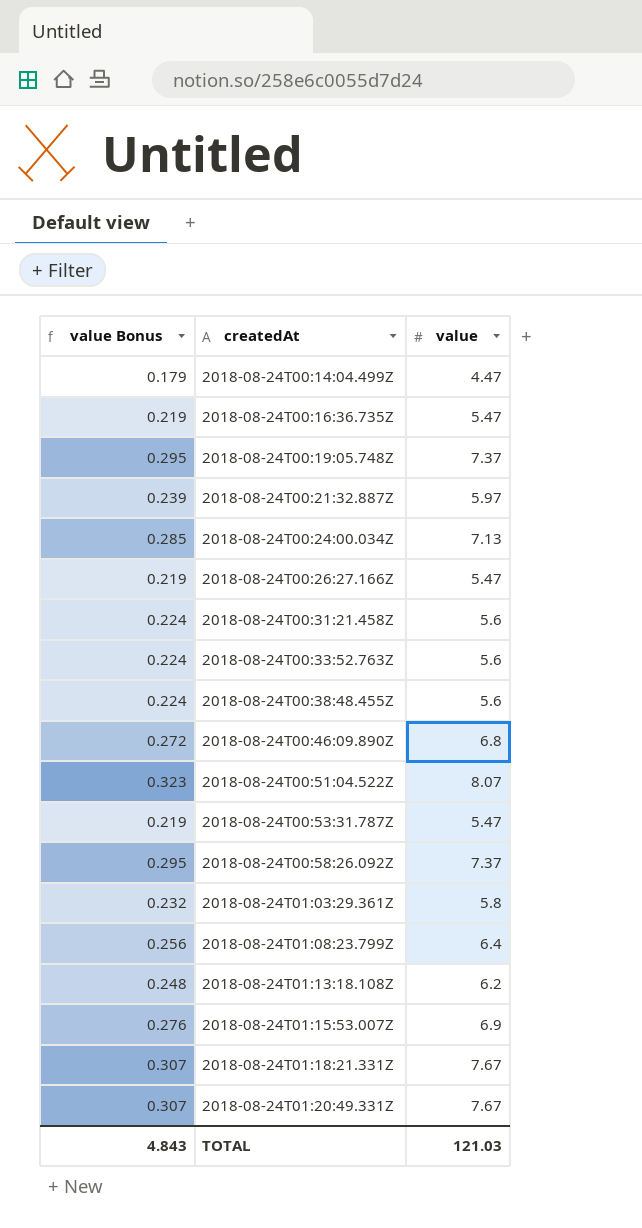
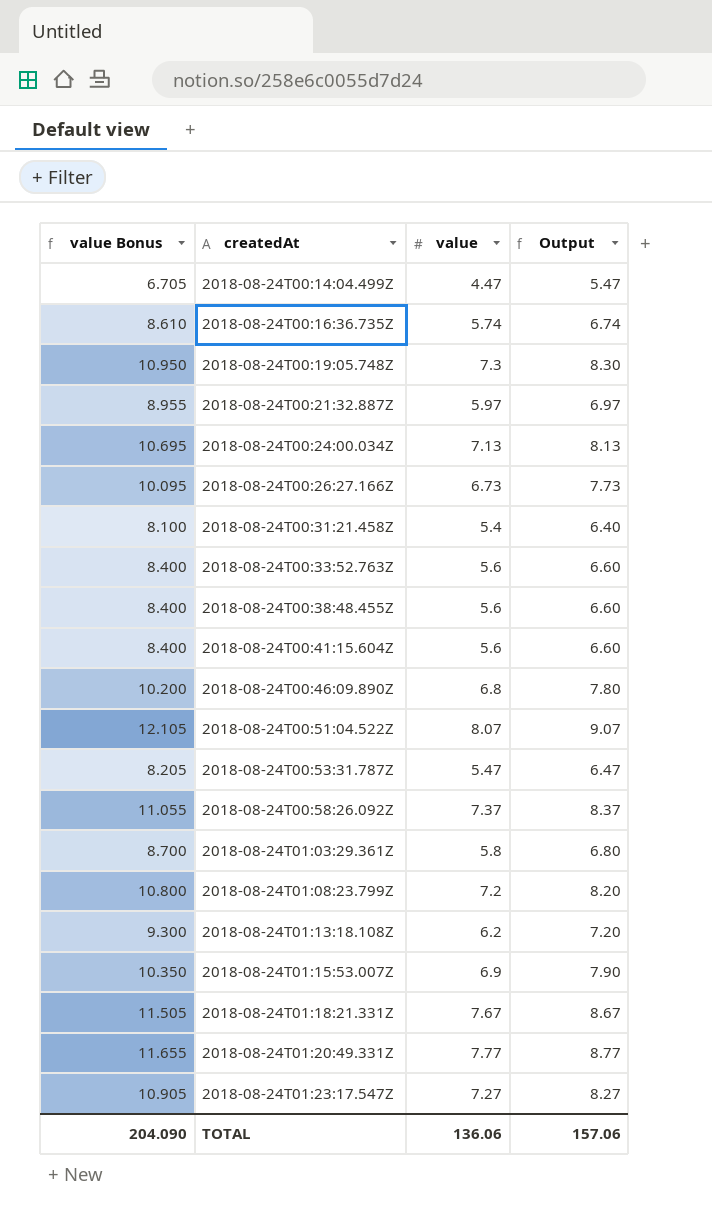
column value Bonus | formula: [value] * 0.04 -> [value] * 1.5
column Output | formula: none -> [value] + 1
2018-08-24T00:16:36.735Z | value: 5.47 -> 5.74
2018-08-24T00:19:05.748Z | value: 7.37 -> 7.3
2018-08-24T00:26:27.166Z | value: 5.47 -> 6.73
2018-08-24T00:31:21.458Z | value: 5.6 -> 5.4
row 2018-08-24T00:41:15.604Z: none -> 8.400 | 5.6 | 6.60
2018-08-24T01:08:23.799Z | value: 6.4 -> 7.2
2018-08-24T01:20:49.331Z | value: 7.67 -> 7.77
row 2018-08-24T01:23:17.547Z: none -> 10.905 | 7.27 | 8.27
TOTAL | value Bonus: 4.843 -> 204.090
TOTAL | value: 121.03 -> 136.06

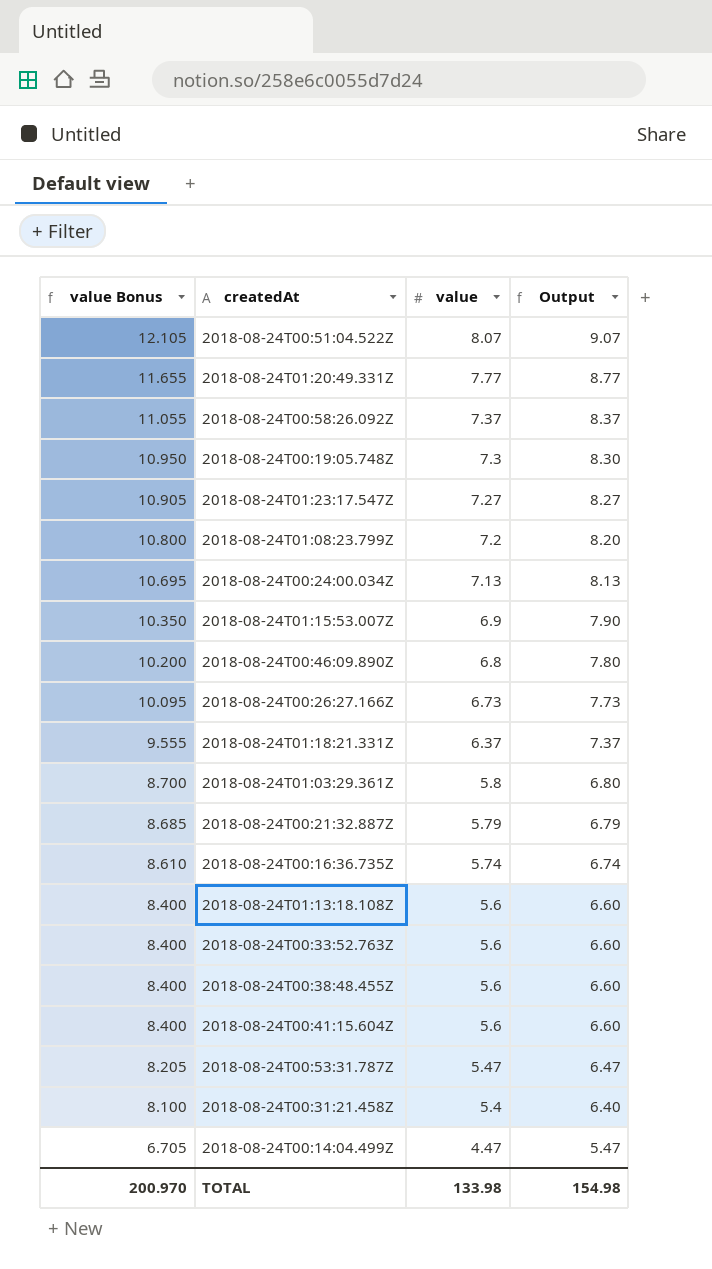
row order: createdAt ascending -> value Bonus descending
2018-08-24T01:18:21.331Z | value Bonus: 11.505 -> 9.555
2018-08-24T01:18:21.331Z | value: 7.67 -> 6.37
2018-08-24T01:18:21.331Z | Output: 8.67 -> 7.37
2018-08-24T00:21:32.887Z | value Bonus: 8.955 -> 8.685
2018-08-24T00:21:32.887Z | value: 5.97 -> 5.79
2018-08-24T00:21:32.887Z | Output: 6.97 -> 6.79
2018-08-24T01:13:18.108Z | value Bonus: 9.300 -> 8.400
2018-08-24T01:13:18.108Z | value: 6.2 -> 5.6
2018-08-24T01:13:18.108Z | Output: 7.20 -> 6.60
TOTAL | value Bonus: 204.090 -> 200.970
TOTAL | value: 136.06 -> 133.98
TOTAL | Output: 157.06 -> 154.98

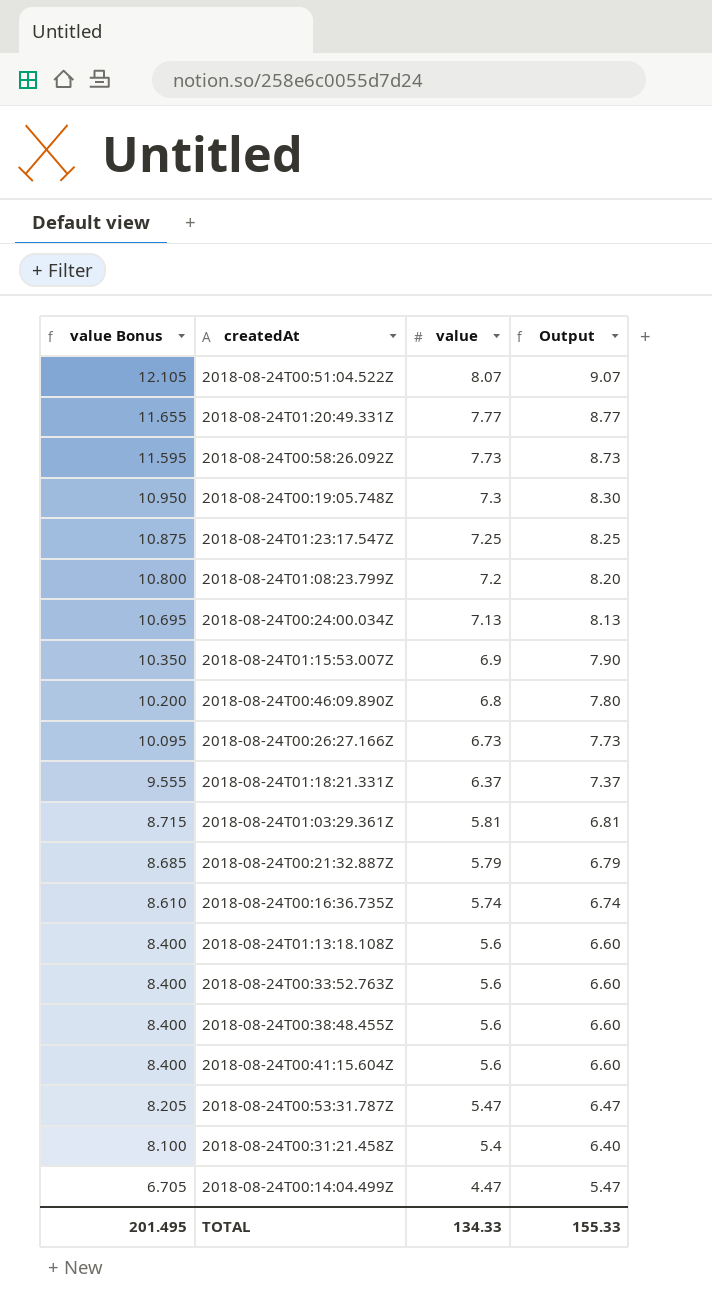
2018-08-24T00:58:26.092Z | value Bonus: 11.055 -> 11.595
2018-08-24T00:58:26.092Z | value: 7.37 -> 7.73
2018-08-24T00:58:26.092Z | Output: 8.37 -> 8.73
2018-08-24T01:23:17.547Z | value Bonus: 10.905 -> 10.875
2018-08-24T01:23:17.547Z | value: 7.27 -> 7.25
2018-08-24T01:23:17.547Z | Output: 8.27 -> 8.25
2018-08-24T01:03:29.361Z | value Bonus: 8.700 -> 8.715
2018-08-24T01:03:29.361Z | value: 5.8 -> 5.81
2018-08-24T01:03:29.361Z | Output: 6.80 -> 6.81
TOTAL | value Bonus: 200.970 -> 201.495
TOTAL | value: 133.98 -> 134.33
TOTAL | Output: 154.98 -> 155.33

